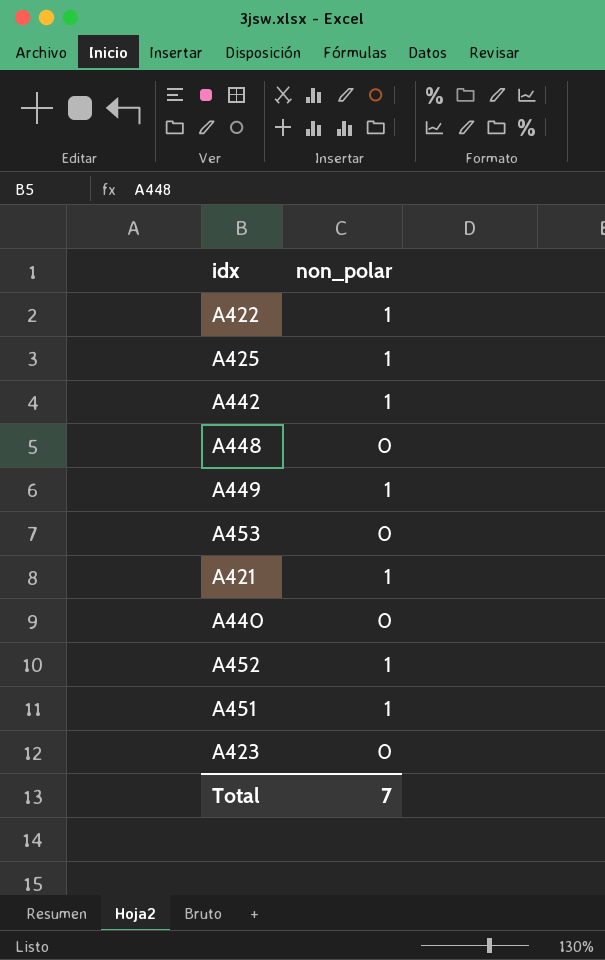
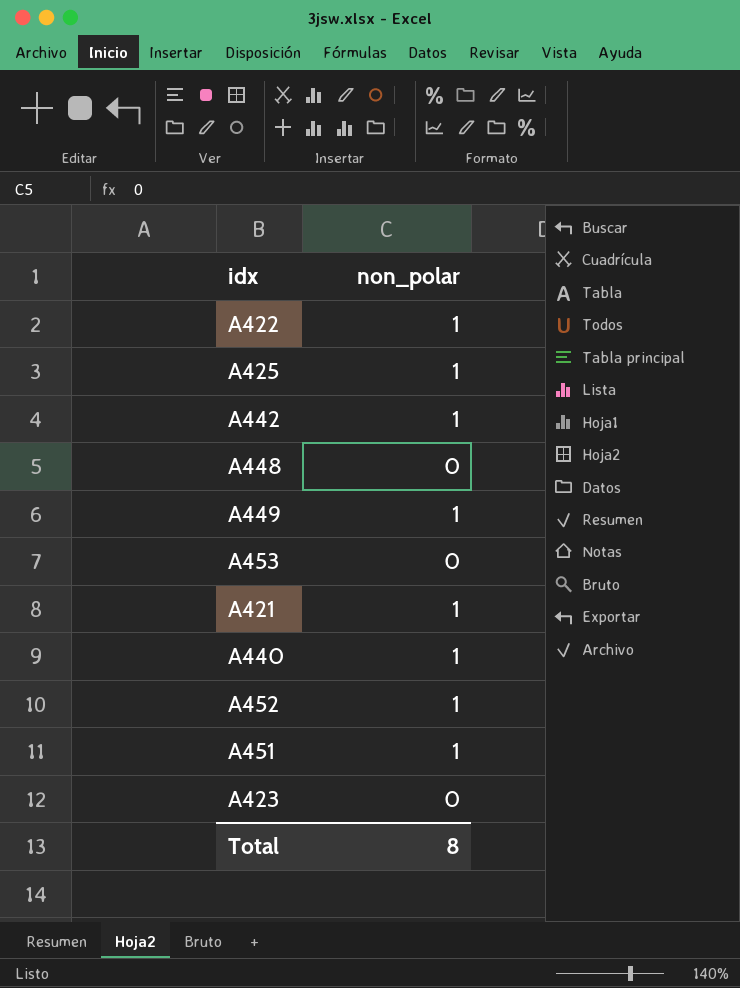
A440 | non_polar: 0 -> 1
Total | non_polar: 7 -> 8

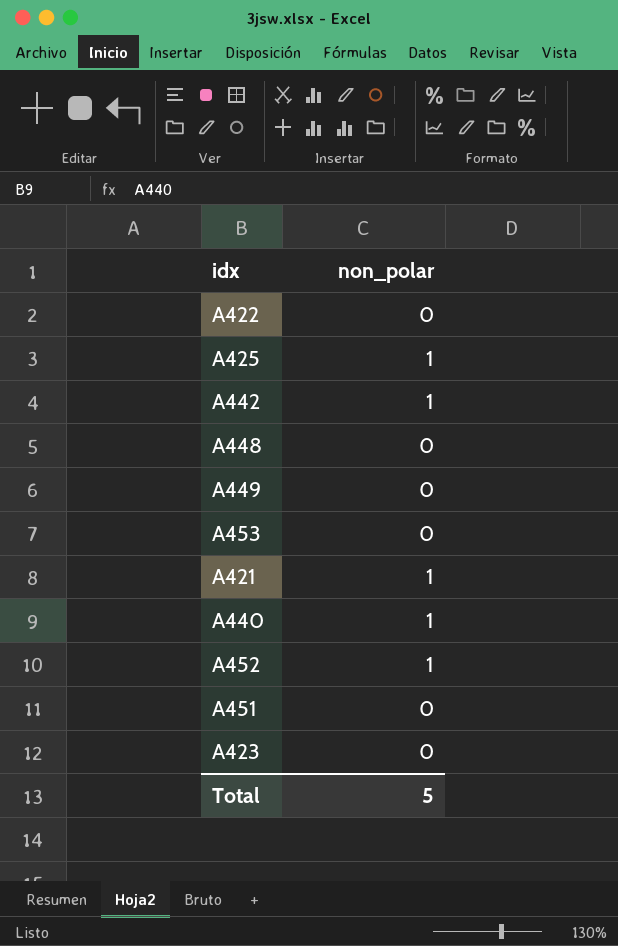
A422 | non_polar: 1 -> 0
A449 | non_polar: 1 -> 0
A451 | non_polar: 1 -> 0
Total | non_polar: 8 -> 5

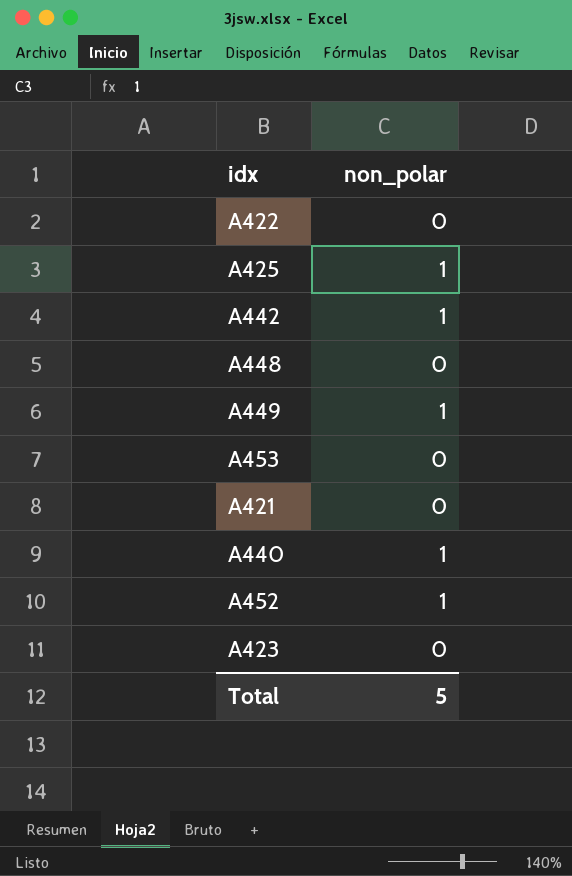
row A451: 0 -> none
A449 | non_polar: 0 -> 1
A421 | non_polar: 1 -> 0

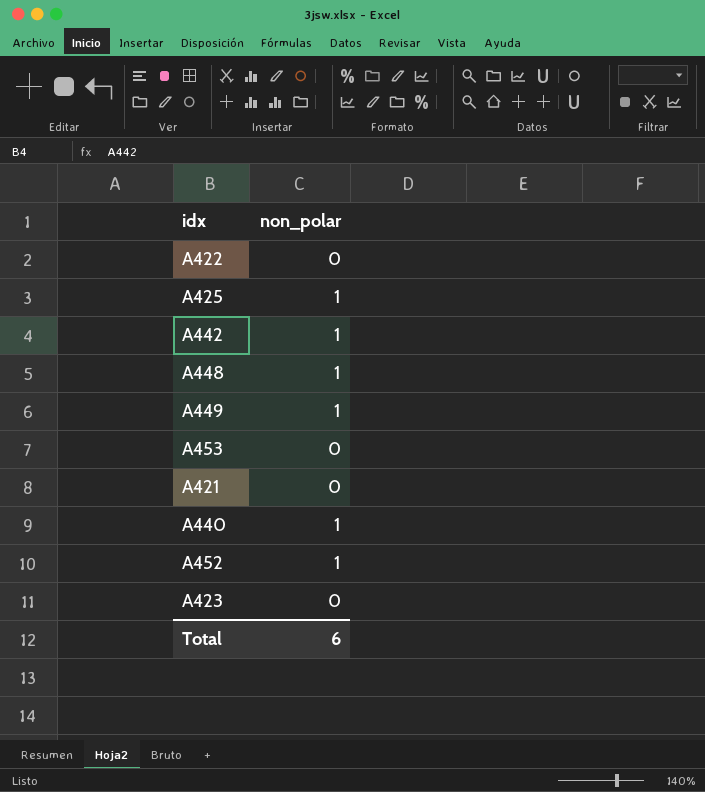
A448 | non_polar: 0 -> 1
Total | non_polar: 5 -> 6

